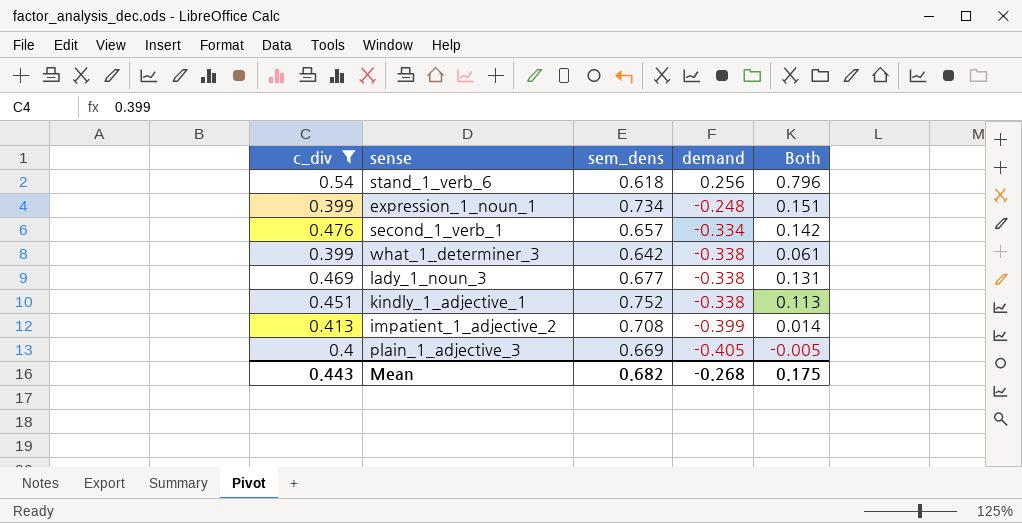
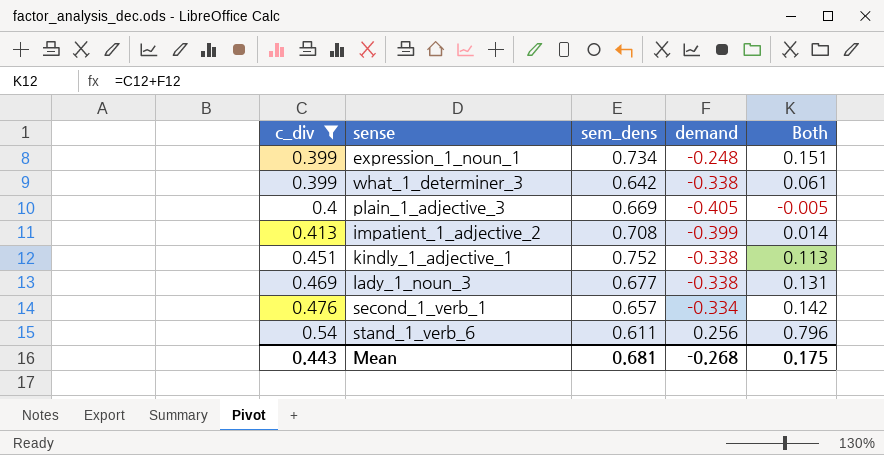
row order: demand descending -> c_div ascending
stand_1_verb_6 | sem_dens: 0.618 -> 0.611
Mean | sem_dens: 0.682 -> 0.681

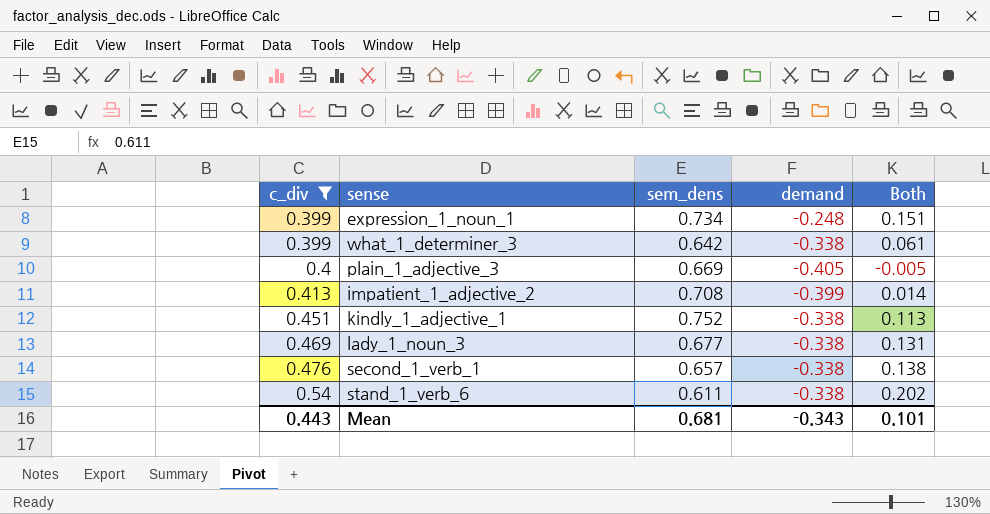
second_1_verb_1 | demand: -0.334 -> -0.338
second_1_verb_1 | Both: 0.142 -> 0.138
stand_1_verb_6 | demand: 0.256 -> -0.338
stand_1_verb_6 | Both: 0.796 -> 0.202
Mean | demand: -0.268 -> -0.343
Mean | Both: 0.175 -> 0.101

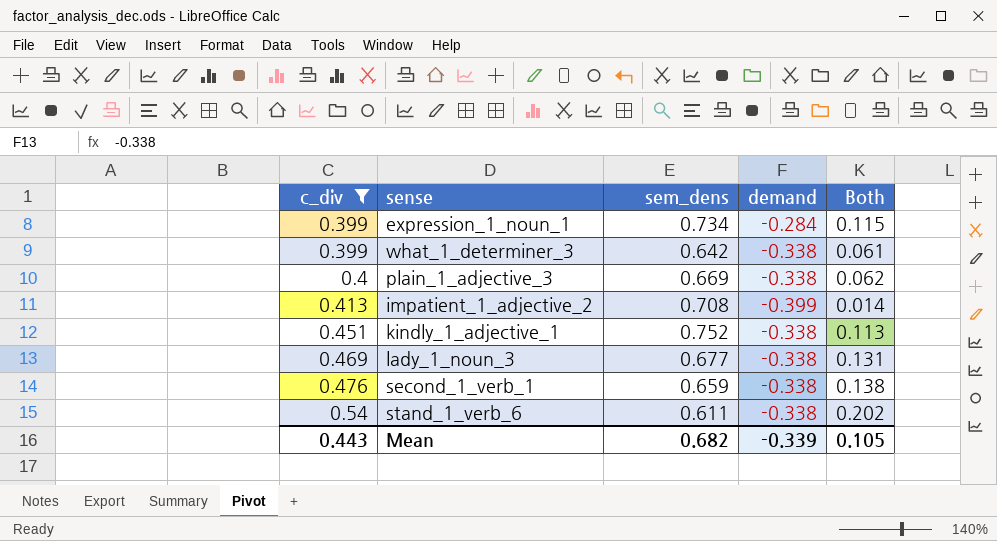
expression_1_noun_1 | demand: -0.248 -> -0.284
expression_1_noun_1 | Both: 0.151 -> 0.115
plain_1_adjective_3 | demand: -0.405 -> -0.338
plain_1_adjective_3 | Both: -0.005 -> 0.062
second_1_verb_1 | sem_dens: 0.657 -> 0.659
Mean | sem_dens: 0.681 -> 0.682
Mean | demand: -0.343 -> -0.339
Mean | Both: 0.101 -> 0.105

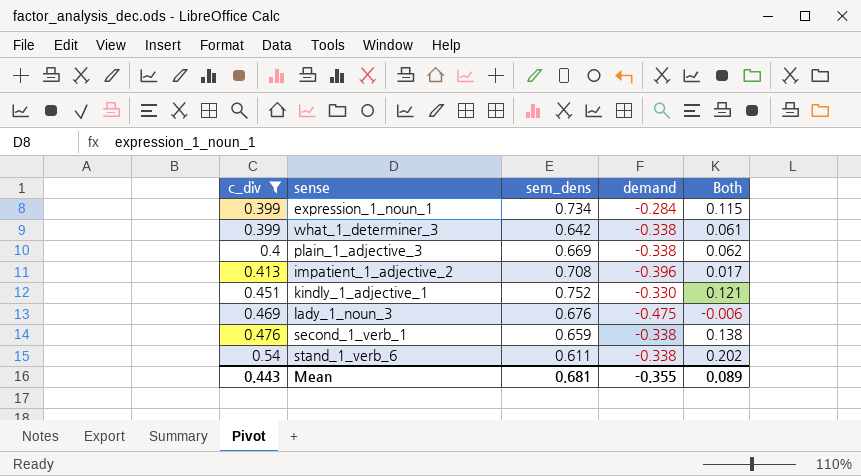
impatient_1_adjective_2 | demand: -0.399 -> -0.396
impatient_1_adjective_2 | Both: 0.014 -> 0.017
kindly_1_adjective_1 | demand: -0.338 -> -0.330
kindly_1_adjective_1 | Both: 0.113 -> 0.121
lady_1_noun_3 | sem_dens: 0.677 -> 0.676
lady_1_noun_3 | demand: -0.338 -> -0.475
lady_1_noun_3 | Both: 0.131 -> -0.006
Mean | sem_dens: 0.682 -> 0.681
Mean | demand: -0.339 -> -0.355
Mean | Both: 0.105 -> 0.089

